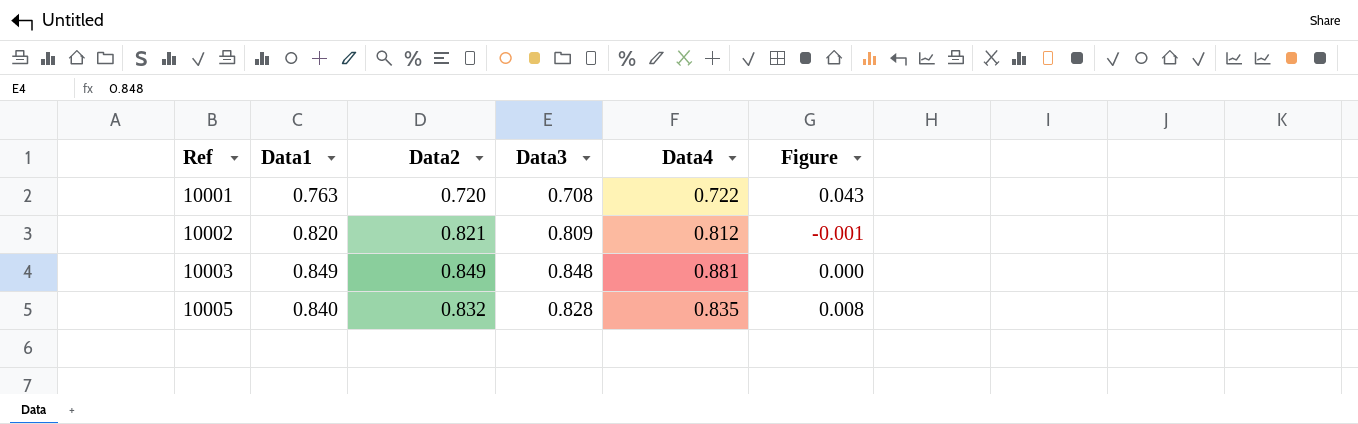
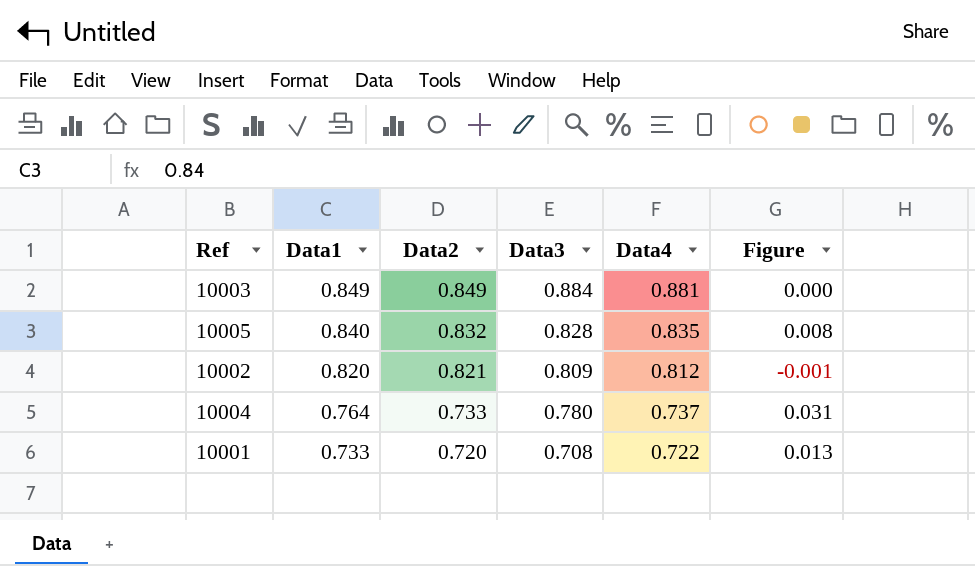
row order: Ref ascending -> Data1 descending
10003 | Data3: 0.848 -> 0.884
row 10004: none -> 0.764 | 0.733 | 0.780 | 0.737 | 0.031
10001 | Data1: 0.763 -> 0.733
10001 | Figure: 0.043 -> 0.013

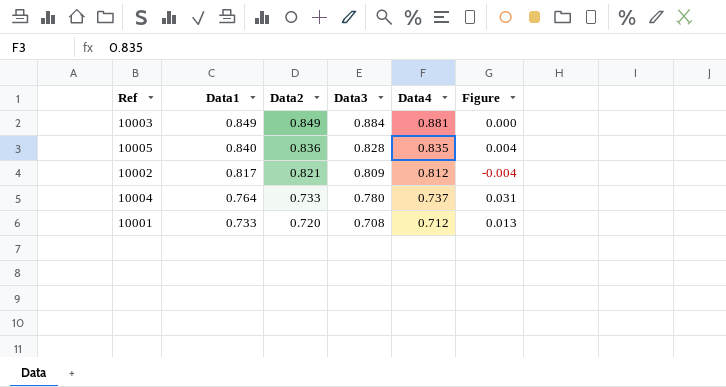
10005 | Data2: 0.832 -> 0.836
10005 | Figure: 0.008 -> 0.004
10002 | Data1: 0.820 -> 0.817
10002 | Figure: -0.001 -> -0.004
10001 | Data4: 0.722 -> 0.712

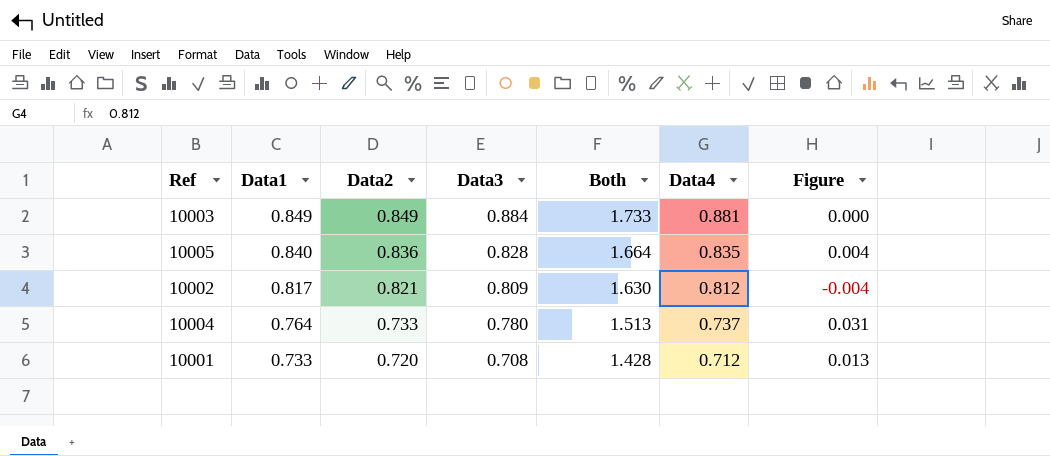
column Both | formula: none -> [Data2] + [Data3]

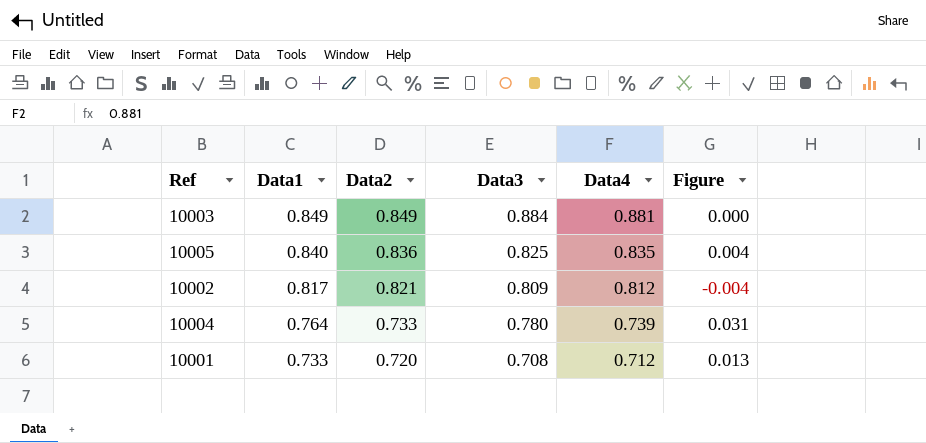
column Both | formula: [Data2] + [Data3] -> none
10005 | Data3: 0.828 -> 0.825
10004 | Data4: 0.737 -> 0.739

